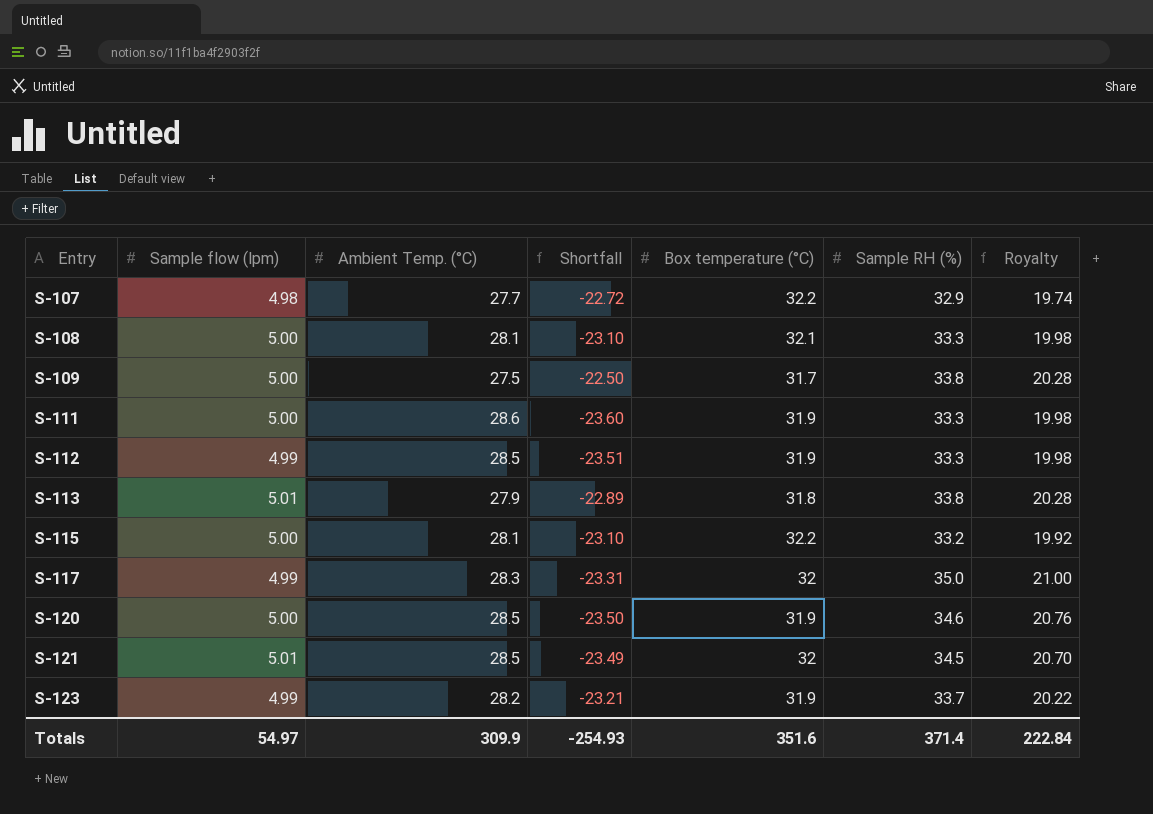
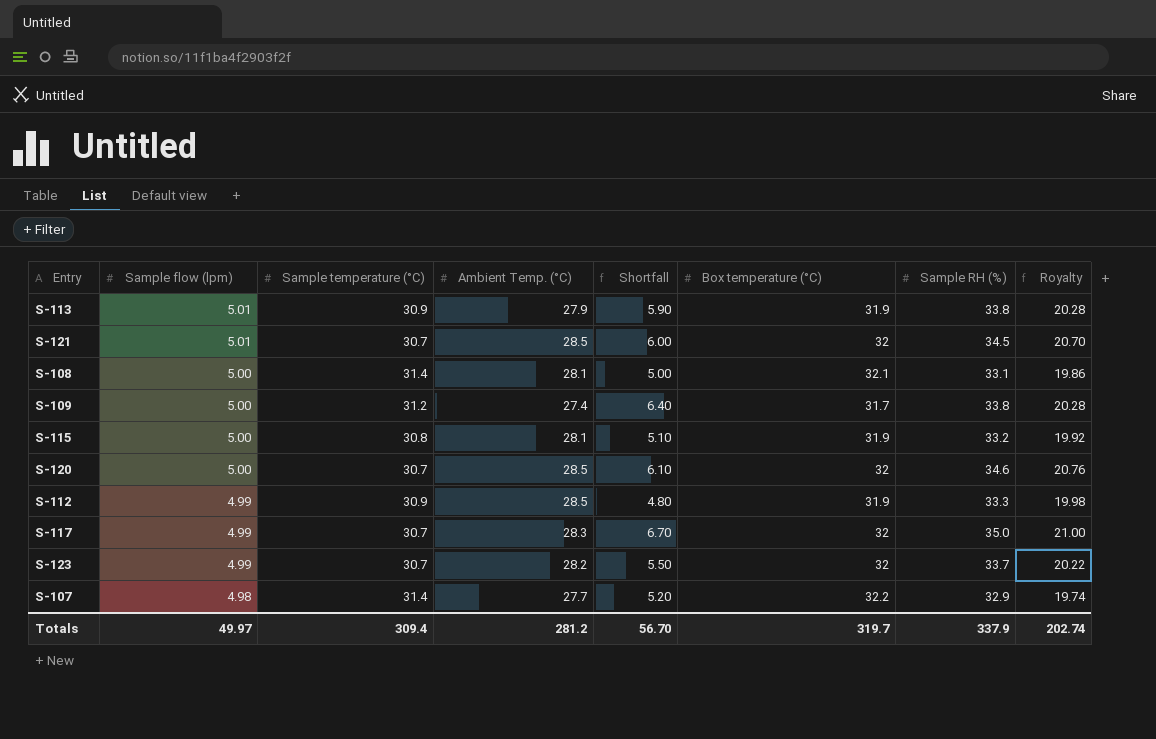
row order: Entry ascending -> Sample flow (lpm) descending
column Sample temperature (°C) | position: none -> 3
column Shortfall | formula: [Sample flow (lpm)] - [Ambient Temp. (°C)] -> [Sample RH (%)] - [Ambient Temp. (°C)]
row S-111: 5.00 | 28.6 | -23.60 | 31.9 | 33.3 | 19.98 -> none
S-113 | Box temperature (°C): 31.8 -> 31.9
S-108 | Sample RH (%): 33.3 -> 33.1
S-108 | Royalty: 19.98 -> 19.86
S-109 | Ambient Temp. (°C): 27.5 -> 27.4
S-115 | Box temperature (°C): 32.2 -> 31.9
S-120 | Box temperature (°C): 31.9 -> 32
S-123 | Box temperature (°C): 31.9 -> 32
Totals | Sample flow (lpm): 54.97 -> 49.97
Totals | Ambient Temp. (°C): 309.9 -> 281.2
Totals | Shortfall: -254.93 -> 56.70
Totals | Box temperature (°C): 351.6 -> 319.7
Totals | Sample RH (%): 371.4 -> 337.9
Totals | Royalty: 222.84 -> 202.74

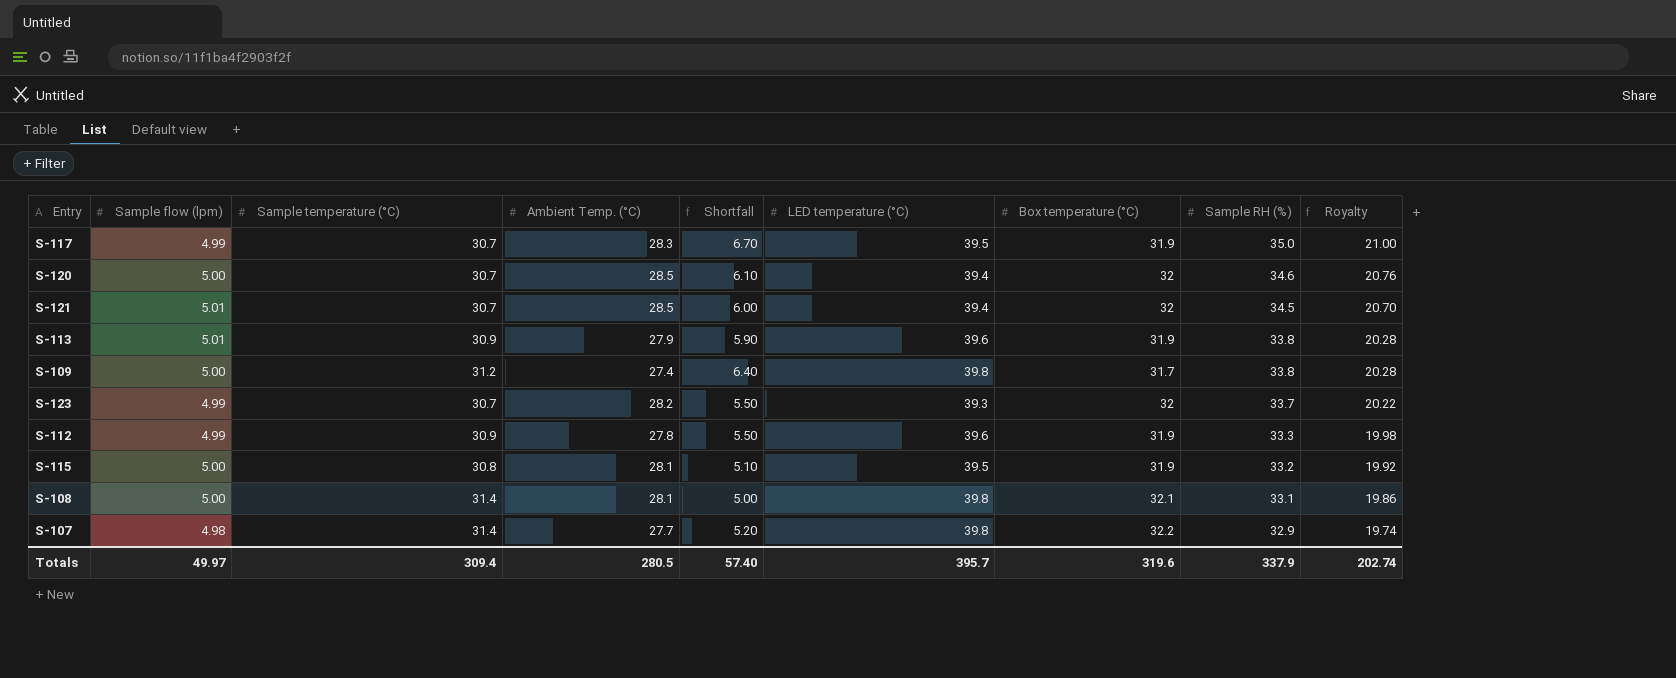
row order: Sample flow (lpm) descending -> Sample RH (%) descending
column LED temperature (°C) | position: none -> 6
S-117 | Box temperature (°C): 32 -> 31.9
S-112 | Ambient Temp. (°C): 28.5 -> 27.8
S-112 | Shortfall: 4.80 -> 5.50
Totals | Ambient Temp. (°C): 281.2 -> 280.5
Totals | Shortfall: 56.70 -> 57.40
Totals | Box temperature (°C): 319.7 -> 319.6

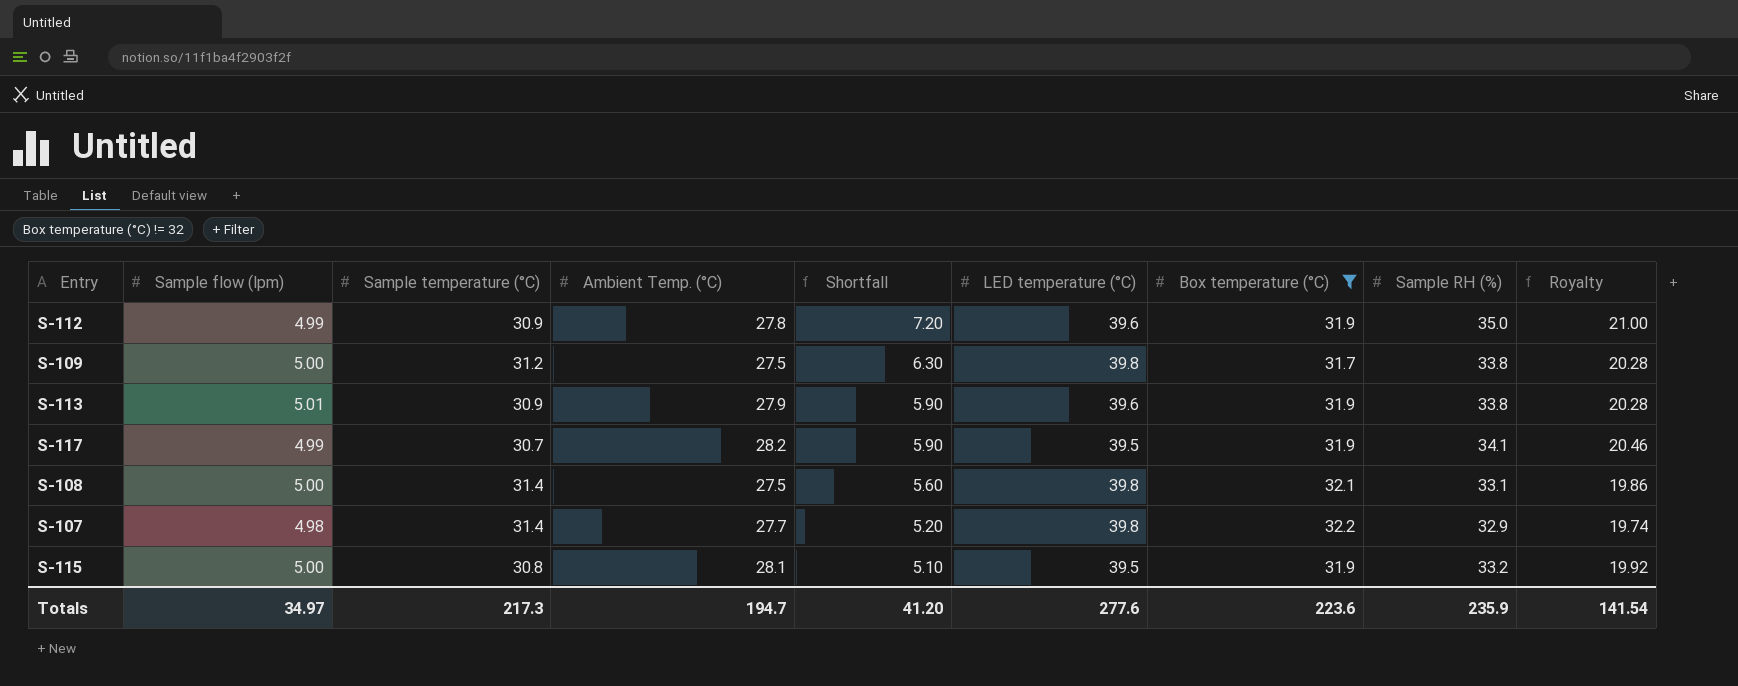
filter: none -> Box temperature (°C) != 32
row order: Sample RH (%) descending -> Shortfall descending
S-112 | Shortfall: 5.50 -> 7.20
S-112 | Sample RH (%): 33.3 -> 35.0
S-112 | Royalty: 19.98 -> 21.00
S-109 | Ambient Temp. (°C): 27.4 -> 27.5
S-109 | Shortfall: 6.40 -> 6.30
S-117 | Ambient Temp. (°C): 28.3 -> 28.2
S-117 | Shortfall: 6.70 -> 5.90
S-117 | Sample RH (%): 35.0 -> 34.1
S-117 | Royalty: 21.00 -> 20.46
S-108 | Ambient Temp. (°C): 28.1 -> 27.5
S-108 | Shortfall: 5.00 -> 5.60
Totals | Sample flow (lpm): 49.97 -> 34.97
Totals | Sample temperature (°C): 309.4 -> 217.3
Totals | Ambient Temp. (°C): 280.5 -> 194.7
Totals | Shortfall: 57.40 -> 41.20
Totals | LED temperature (°C): 395.7 -> 277.6
Totals | Box temperature (°C): 319.6 -> 223.6
Totals | Sample RH (%): 337.9 -> 235.9
Totals | Royalty: 202.74 -> 141.54

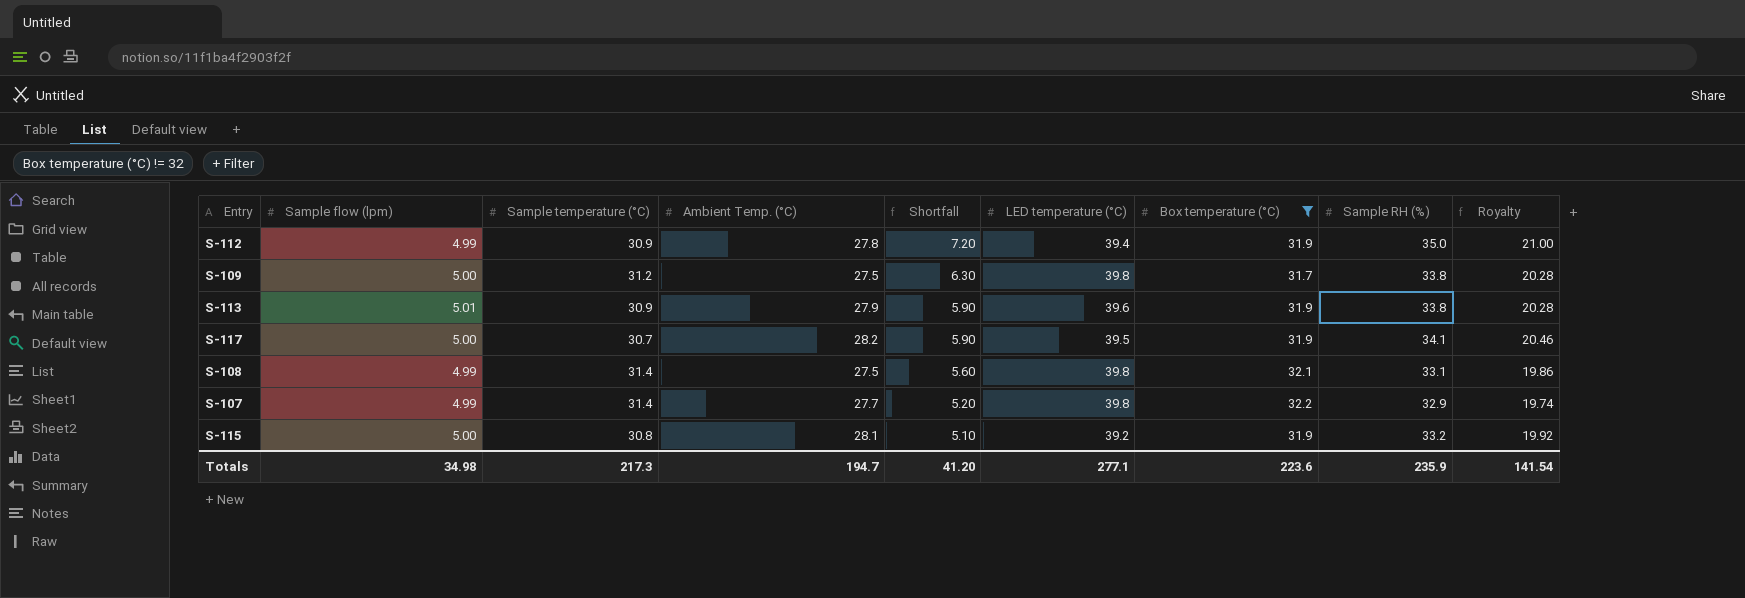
S-112 | LED temperature (°C): 39.6 -> 39.4
S-117 | Sample flow (lpm): 4.99 -> 5.00
S-108 | Sample flow (lpm): 5.00 -> 4.99
S-107 | Sample flow (lpm): 4.98 -> 4.99
S-115 | LED temperature (°C): 39.5 -> 39.2
Totals | Sample flow (lpm): 34.97 -> 34.98
Totals | LED temperature (°C): 277.6 -> 277.1

